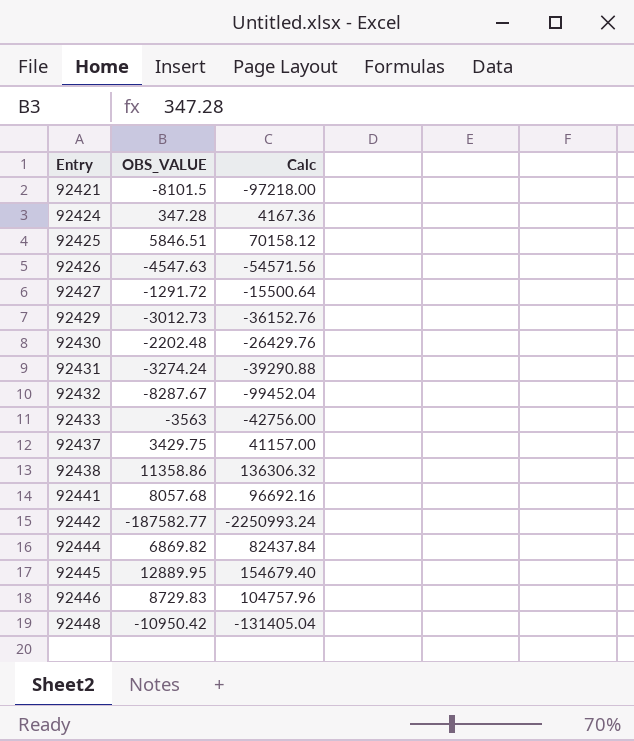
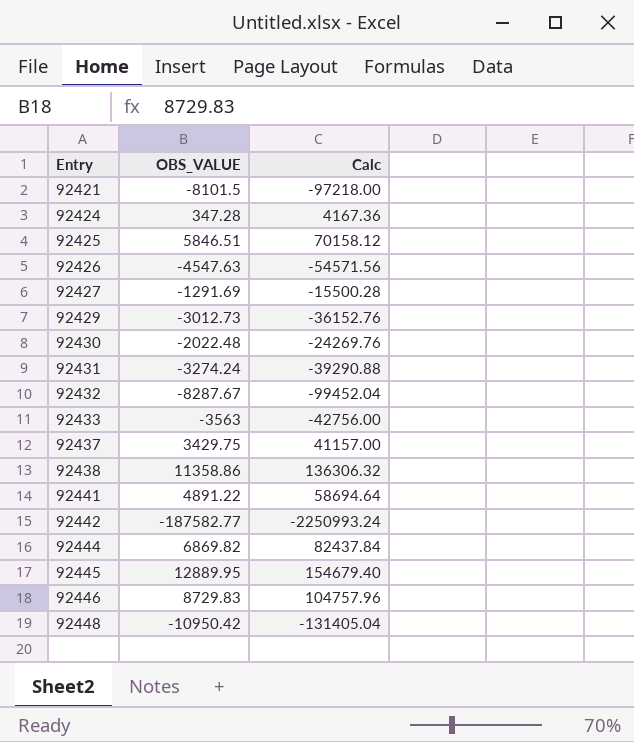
92427 | OBS_VALUE: -1291.72 -> -1291.69
92427 | Calc: -15500.64 -> -15500.28
92430 | OBS_VALUE: -2202.48 -> -2022.48
92430 | Calc: -26429.76 -> -24269.76
92441 | OBS_VALUE: 8057.68 -> 4891.22
92441 | Calc: 96692.16 -> 58694.64

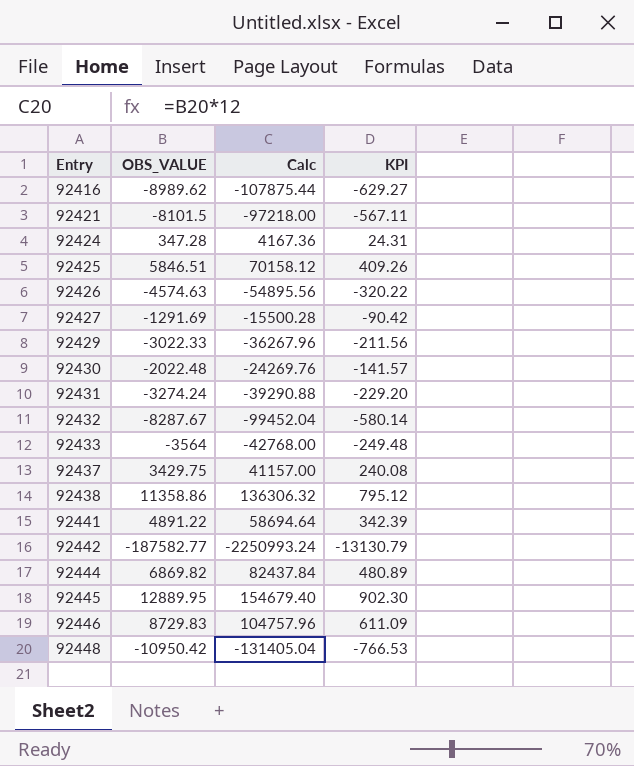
column KPI | formula: none -> [OBS_VALUE] * 0.07
row 92416: none -> -8989.62 | -107875.44 | -629.27
92426 | OBS_VALUE: -4547.63 -> -4574.63
92426 | Calc: -54571.56 -> -54895.56
92429 | OBS_VALUE: -3012.73 -> -3022.33
92429 | Calc: -36152.76 -> -36267.96
92433 | OBS_VALUE: -3563 -> -3564
92433 | Calc: -42756.00 -> -42768.00

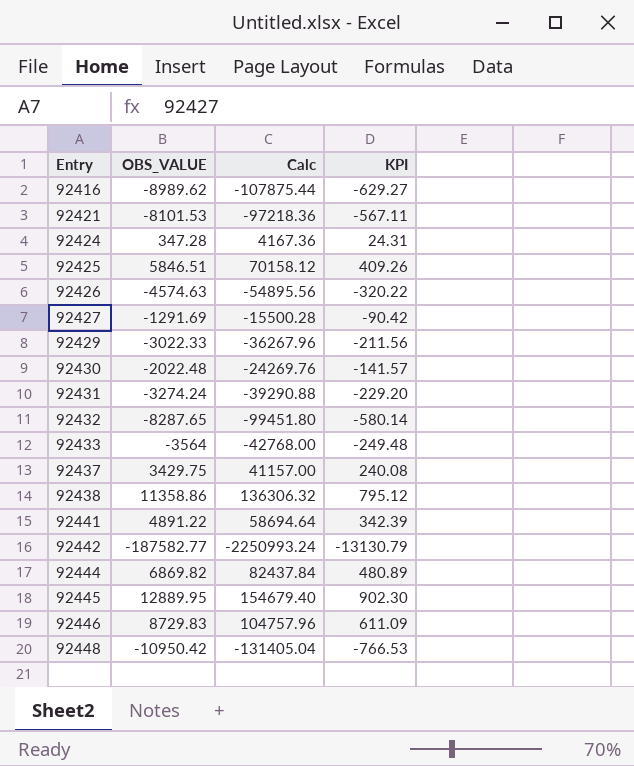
92421 | OBS_VALUE: -8101.5 -> -8101.53
92421 | Calc: -97218.00 -> -97218.36
92432 | OBS_VALUE: -8287.67 -> -8287.65
92432 | Calc: -99452.04 -> -99451.80

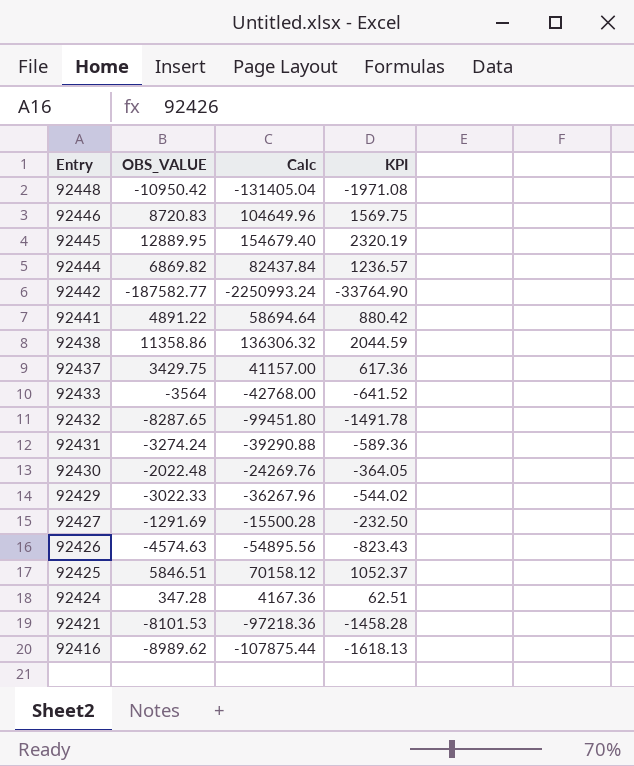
row order: Entry ascending -> Entry descending
column KPI | formula: [OBS_VALUE] * 0.07 -> [OBS_VALUE] * 0.18
92446 | OBS_VALUE: 8729.83 -> 8720.83
92446 | Calc: 104757.96 -> 104649.96

